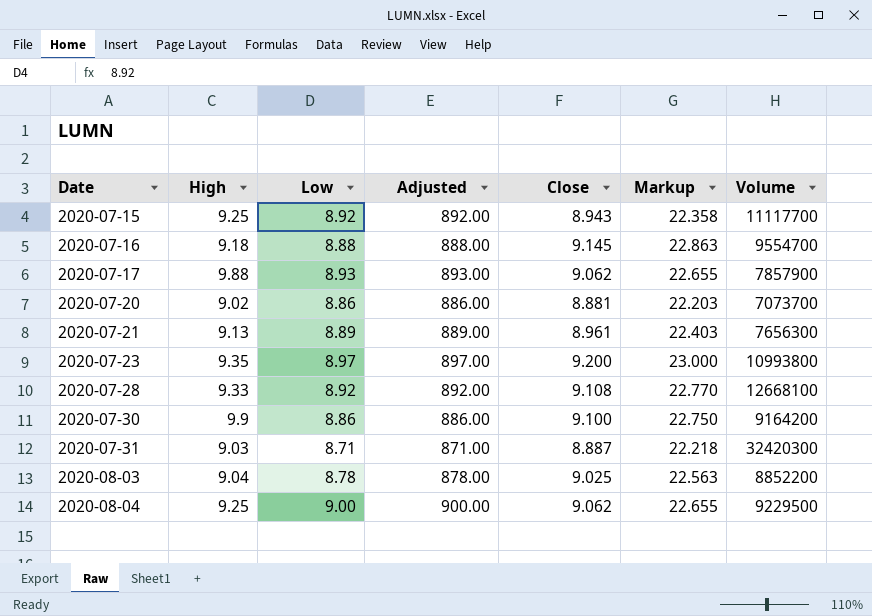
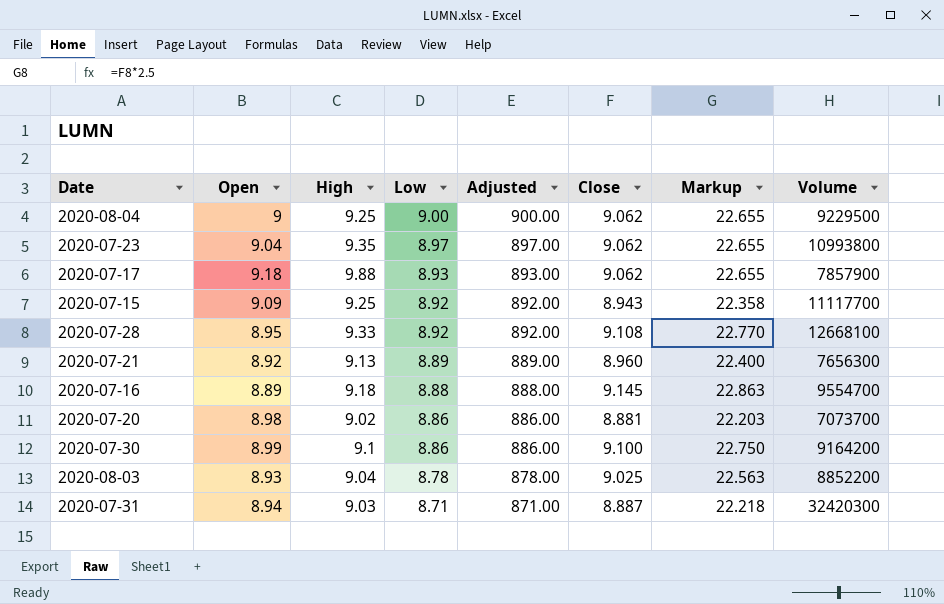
row order: Date ascending -> Low descending
column Open | position: none -> 2
2020-07-23 | Close: 9.200 -> 9.062
2020-07-23 | Markup: 23.000 -> 22.655
2020-07-21 | Close: 8.961 -> 8.960
2020-07-21 | Markup: 22.403 -> 22.400
2020-07-30 | High: 9.9 -> 9.1

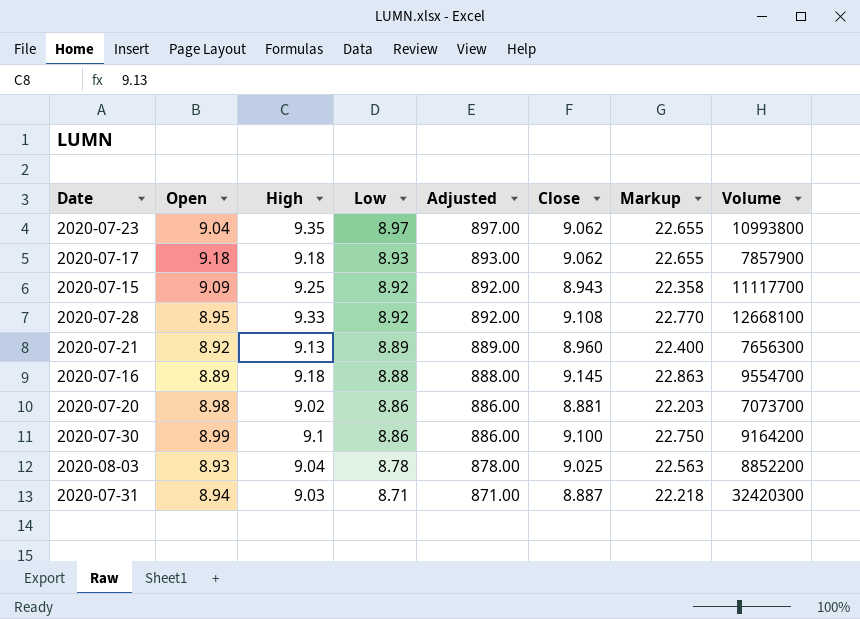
row 2020-08-04: 9 | 9.25 | 9.00 | 900.00 | 9.062 | 22.655 | 9229500 -> none
2020-07-17 | High: 9.88 -> 9.18

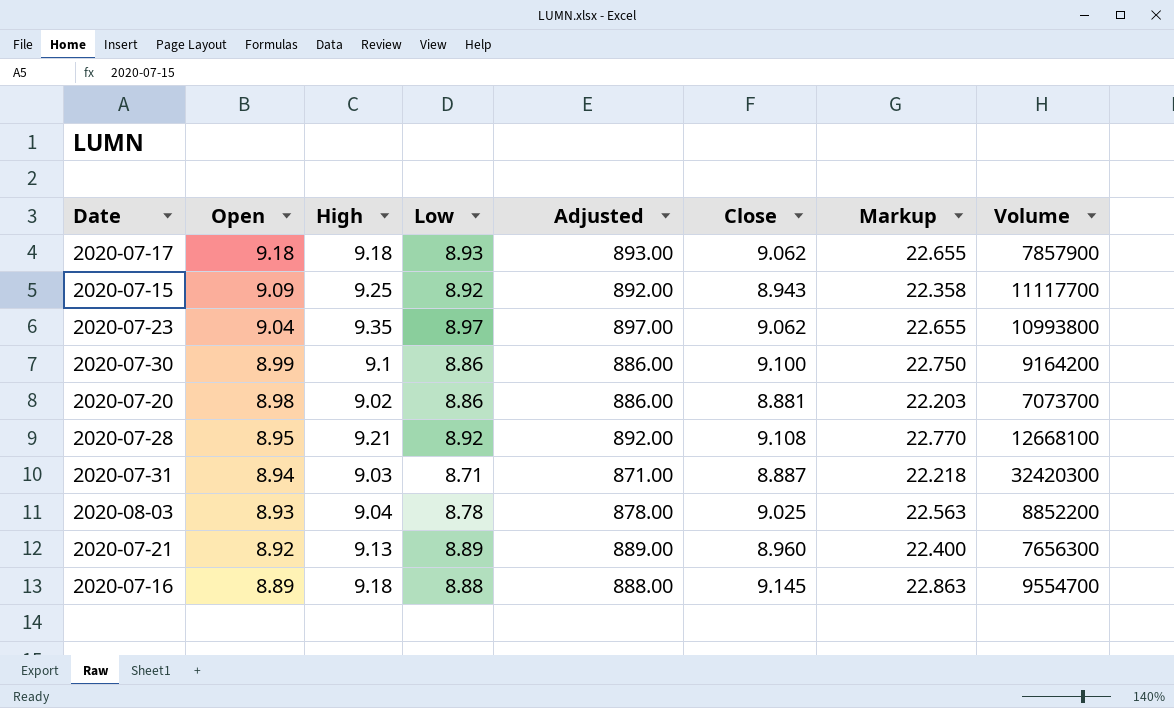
row order: Low descending -> Open descending
2020-07-28 | High: 9.33 -> 9.21

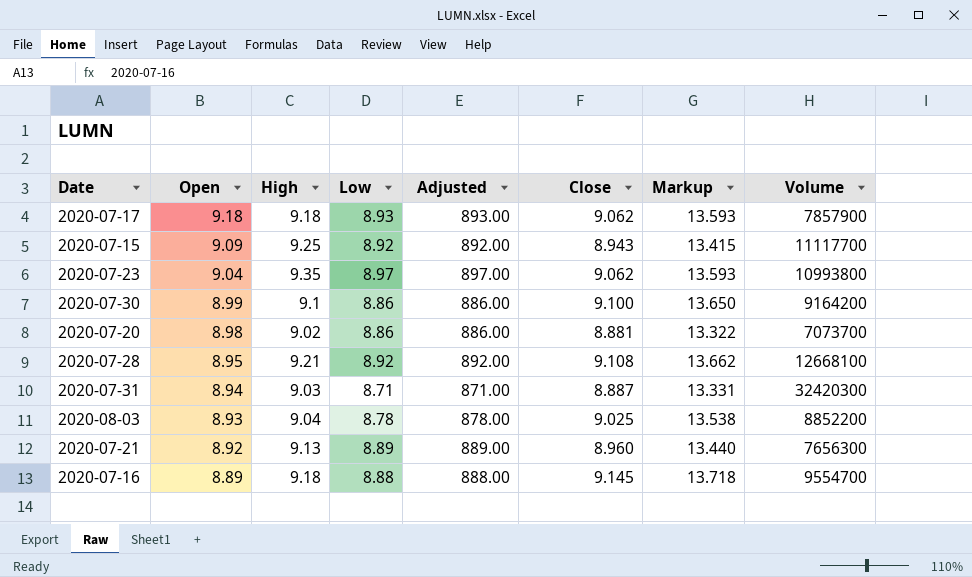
column Markup | formula: [Close] * 2.5 -> [Close] * 1.5

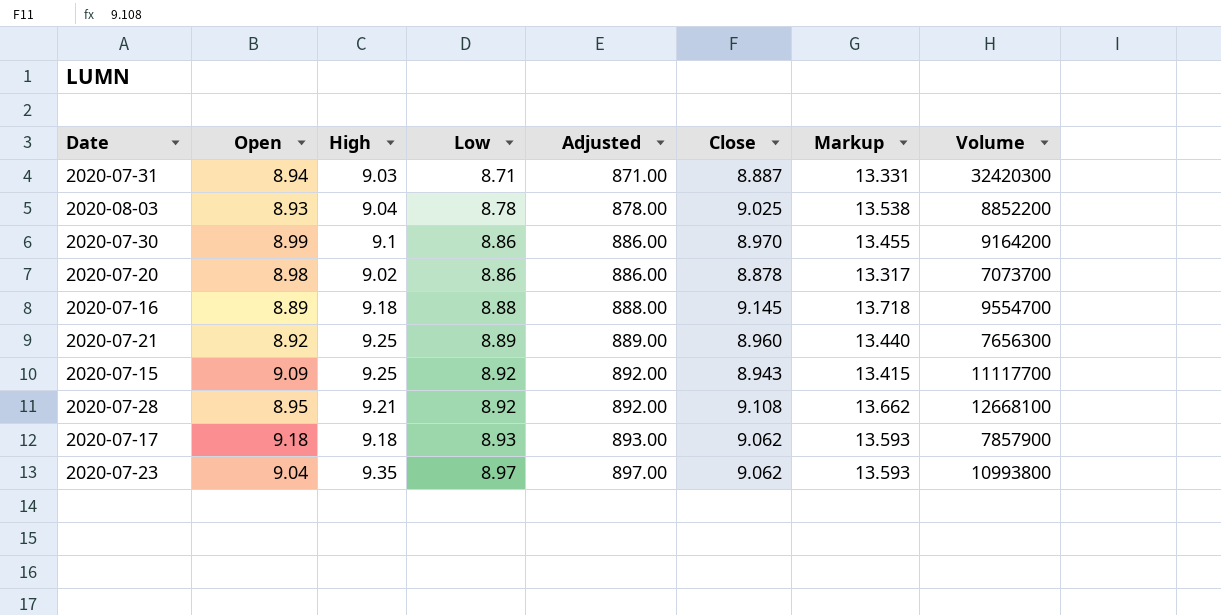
row order: Open descending -> Low ascending
2020-07-30 | Close: 9.100 -> 8.970
2020-07-30 | Markup: 13.650 -> 13.455
2020-07-20 | Close: 8.881 -> 8.878
2020-07-20 | Markup: 13.322 -> 13.317
2020-07-21 | High: 9.13 -> 9.25

